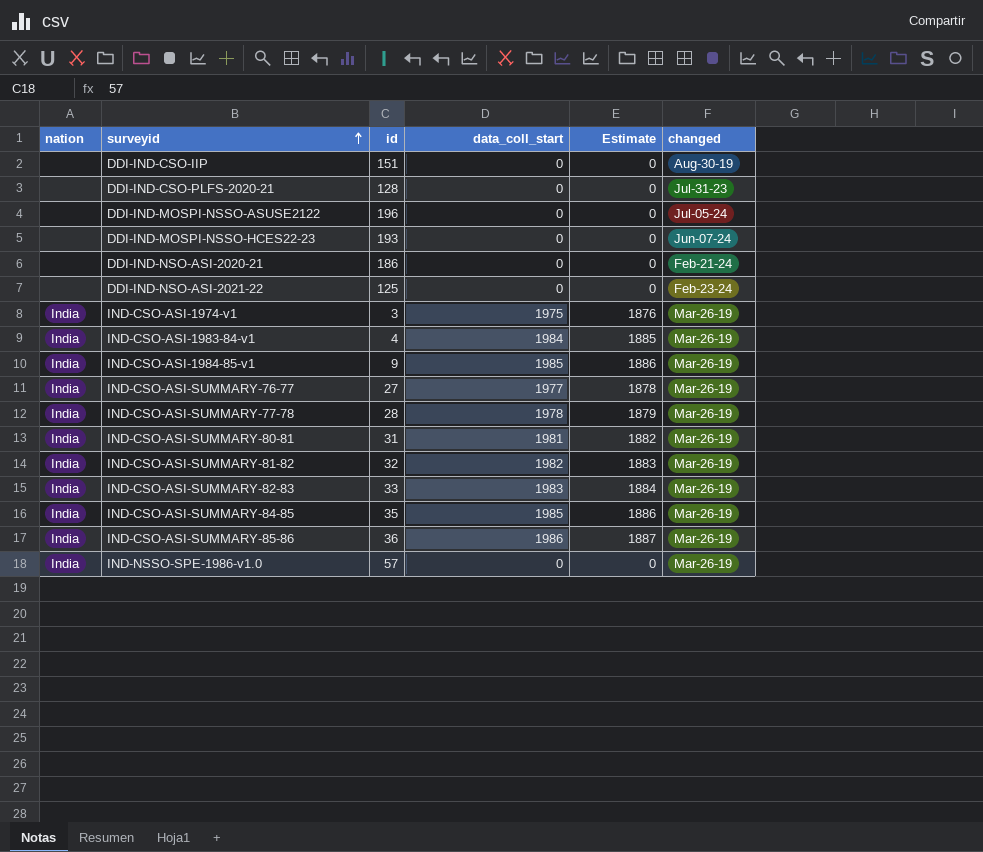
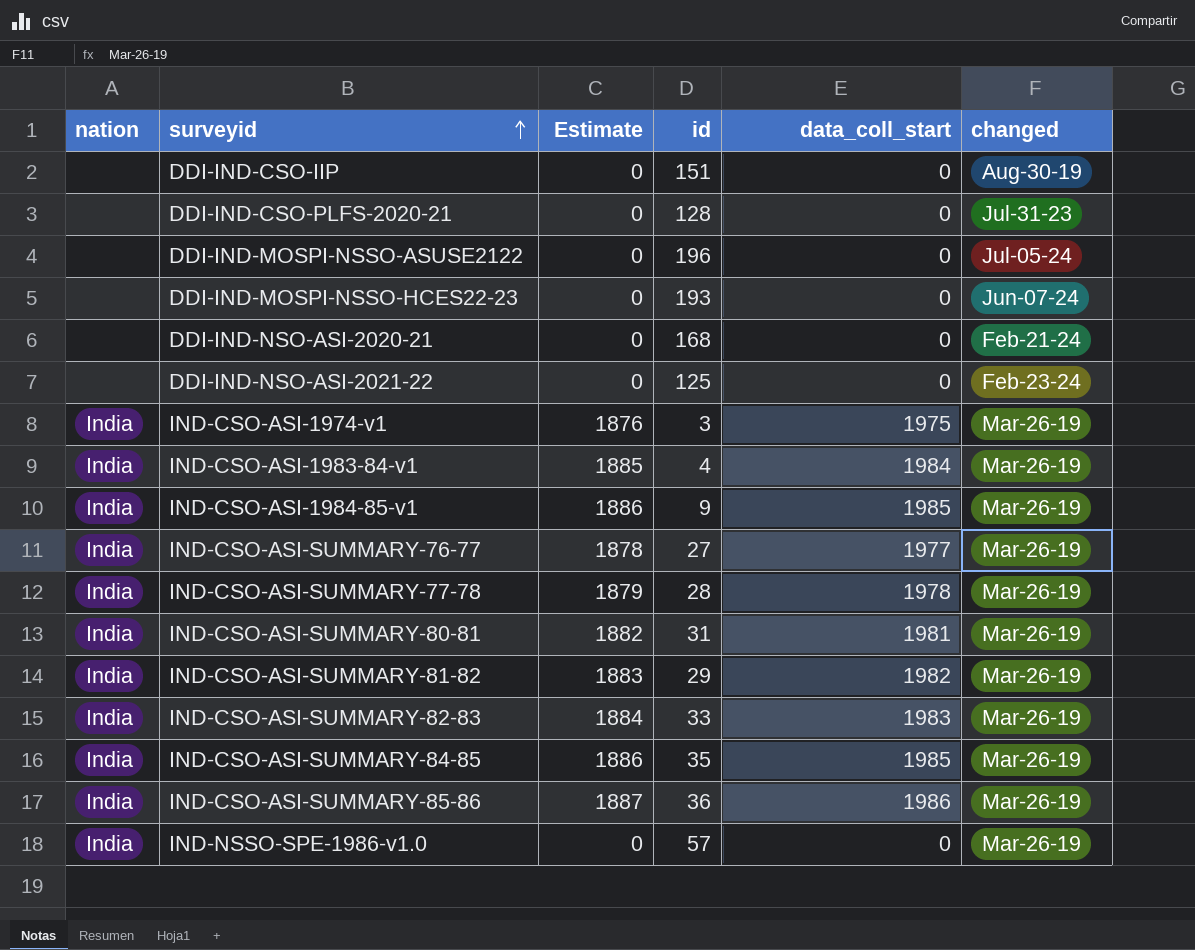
column Estimate | position: 5 -> 3
DDI-IND-NSO-ASI-2020-21 | id: 186 -> 168
IND-CSO-ASI-SUMMARY-81-82 | id: 32 -> 29

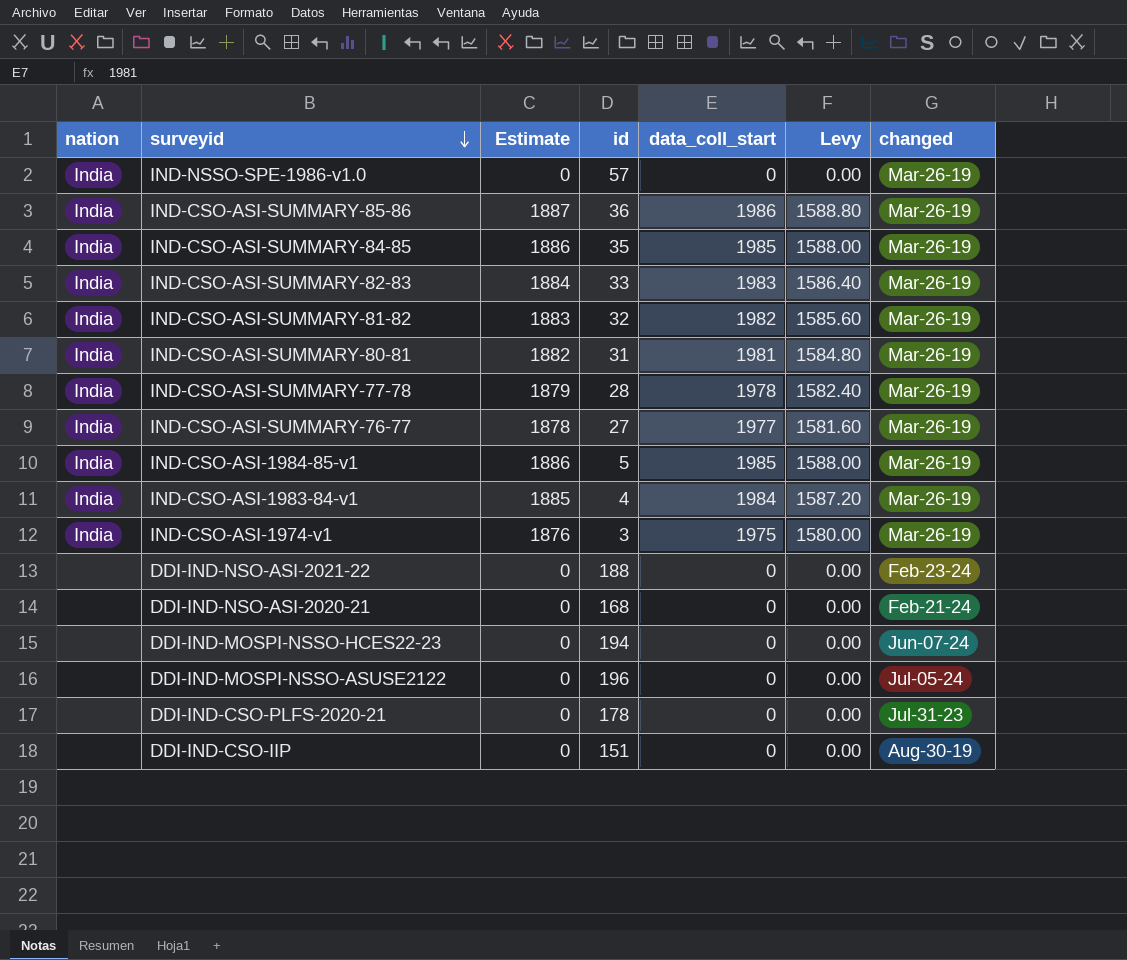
row order: surveyid ascending -> surveyid descending
column Levy | formula: none -> [data_coll_start] * 0.8
IND-CSO-ASI-SUMMARY-81-82 | id: 29 -> 32
IND-CSO-ASI-1984-85-v1 | id: 9 -> 5
DDI-IND-NSO-ASI-2021-22 | id: 125 -> 188
DDI-IND-MOSPI-NSSO-HCES22-23 | id: 193 -> 194
DDI-IND-CSO-PLFS-2020-21 | id: 128 -> 178

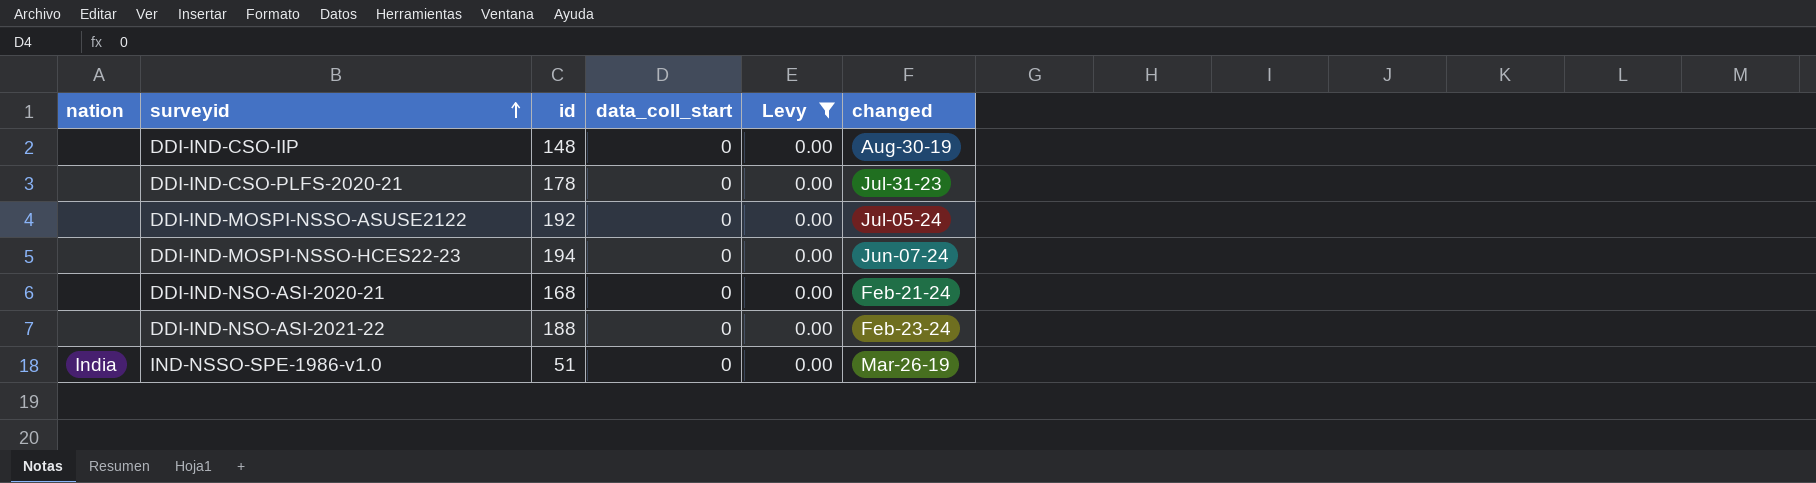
filter: none -> Levy = 0.00
row order: surveyid descending -> surveyid ascending
column Estimate | formula: [data_coll_start] * 0.95 -> none
DDI-IND-CSO-IIP | id: 151 -> 148
DDI-IND-MOSPI-NSSO-ASUSE2122 | id: 196 -> 192
IND-NSSO-SPE-1986-v1.0 | id: 57 -> 51

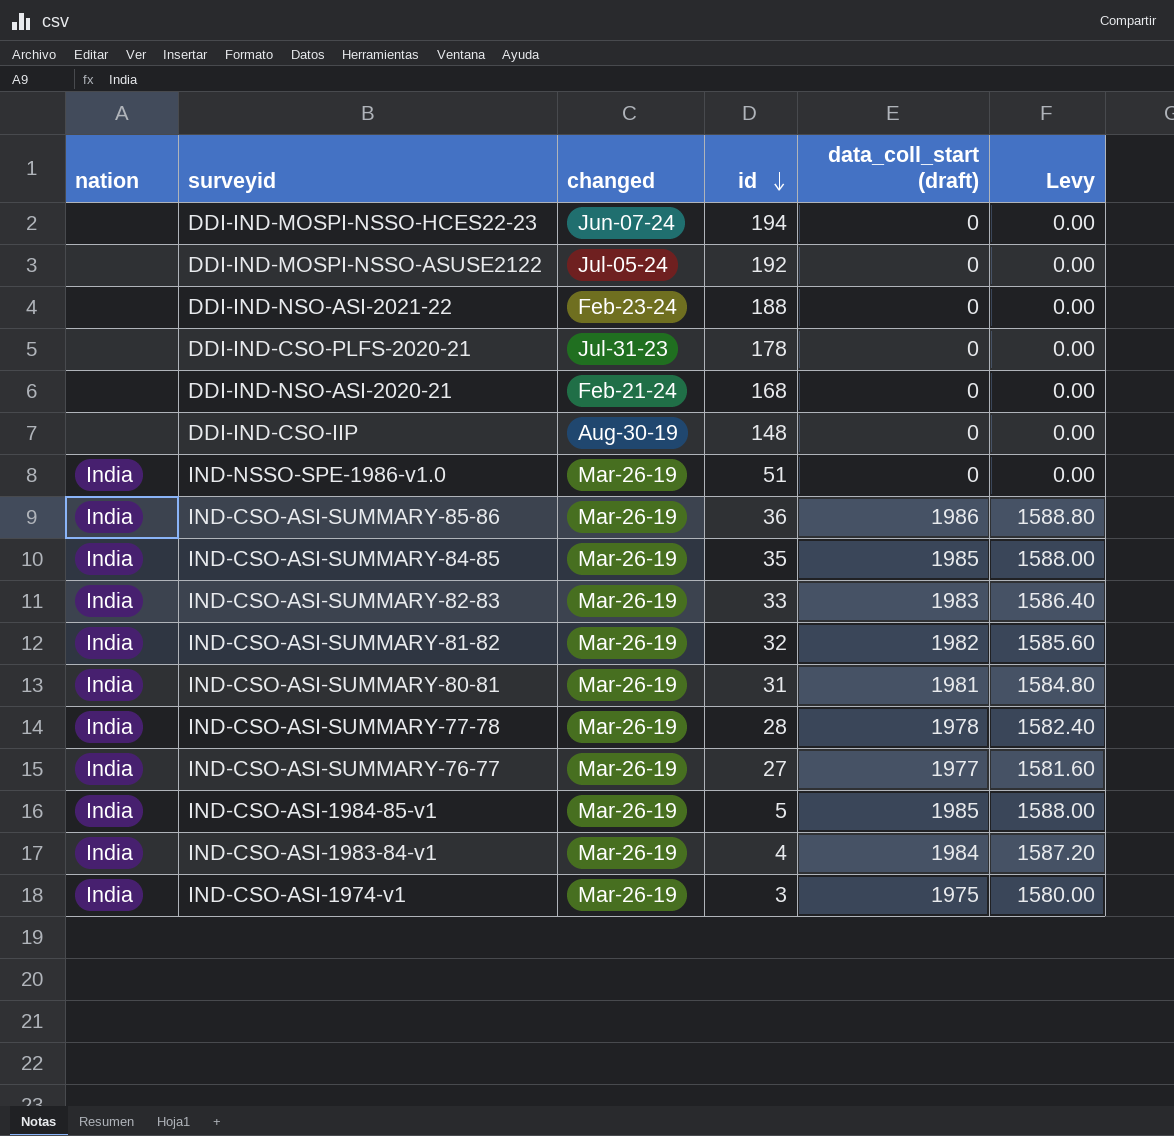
filter: Levy = 0.00 -> none
row order: surveyid ascending -> id descending
column changed | position: 6 -> 3
column name: data_coll_start -> data_coll_start (draft)

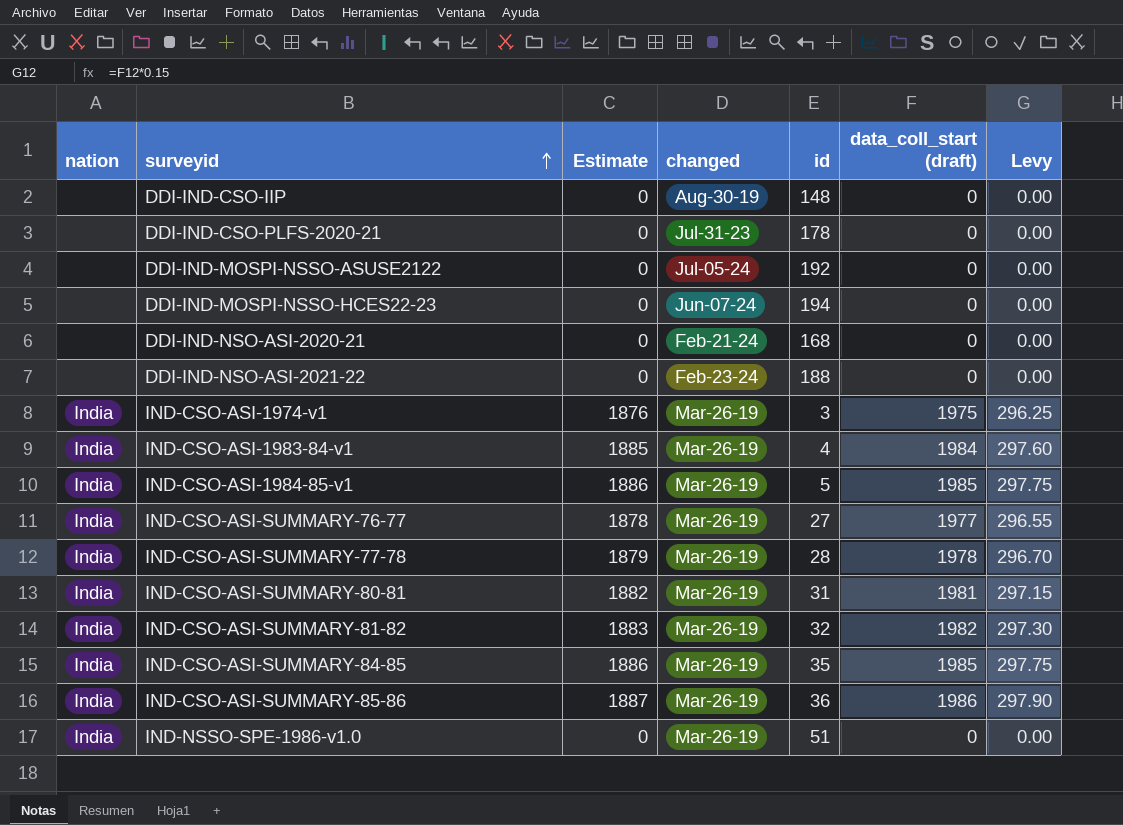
row order: id descending -> surveyid ascending
column Estimate | formula: none -> [data_coll_start (draft)] * 0.95
column Levy | formula: [data_coll_start (draft)] * 0.8 -> [data_coll_start (draft)] * 0.15
row IND-CSO-ASI-SUMMARY-82-83: India | Mar-26-19 | 33 | 1983 | 1586.40 -> none

